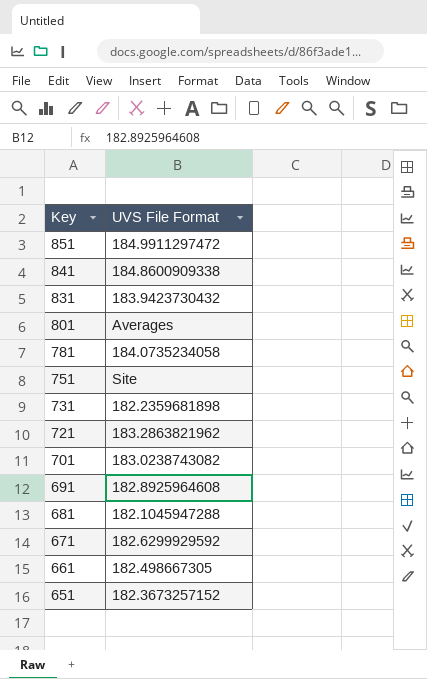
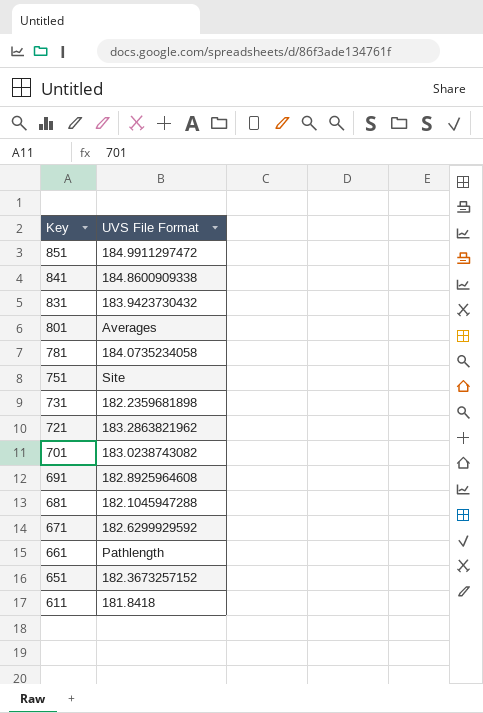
661 | UVS File Format: 182.498667305 -> Pathlength
row 611: none -> 181.8418

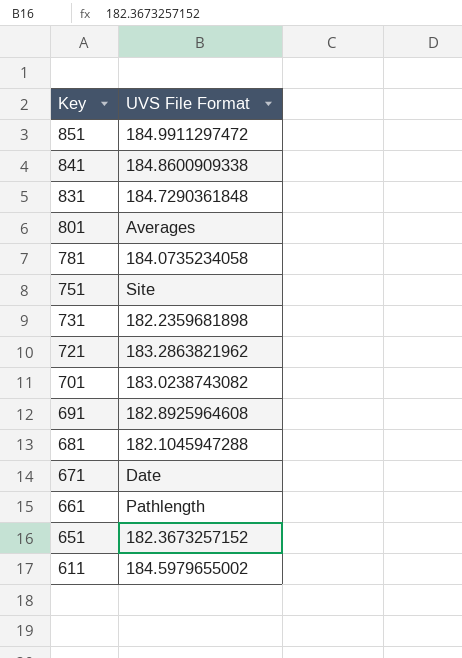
831 | UVS File Format: 183.9423730432 -> 184.7290361848
671 | UVS File Format: 182.6299929592 -> Date
611 | UVS File Format: 181.8418 -> 184.5979655002

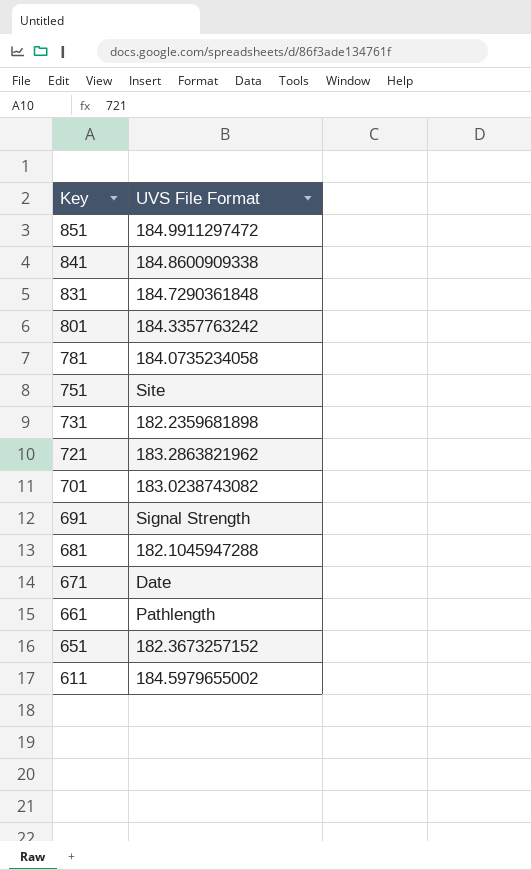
801 | UVS File Format: Averages -> 184.3357763242
691 | UVS File Format: 182.8925964608 -> Signal Strength

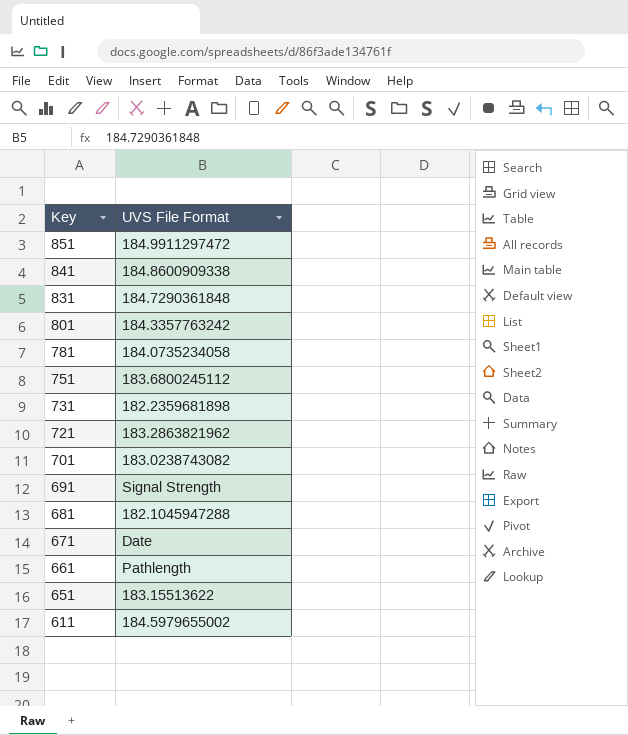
751 | UVS File Format: Site -> 183.6800245112
651 | UVS File Format: 182.3673257152 -> 183.15513622

